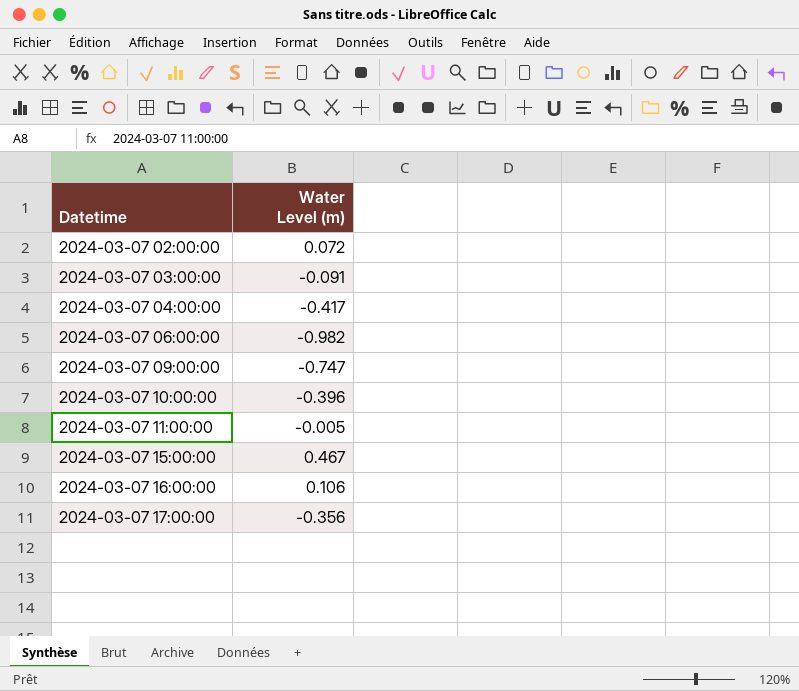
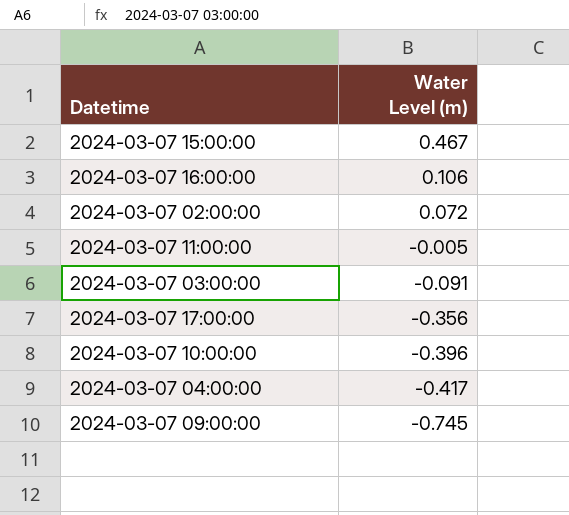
row order: Datetime ascending -> Water Level (m) descending
row 2024-03-07 06:00:00: -0.982 -> none
2024-03-07 09:00:00 | Water Level (m): -0.747 -> -0.745

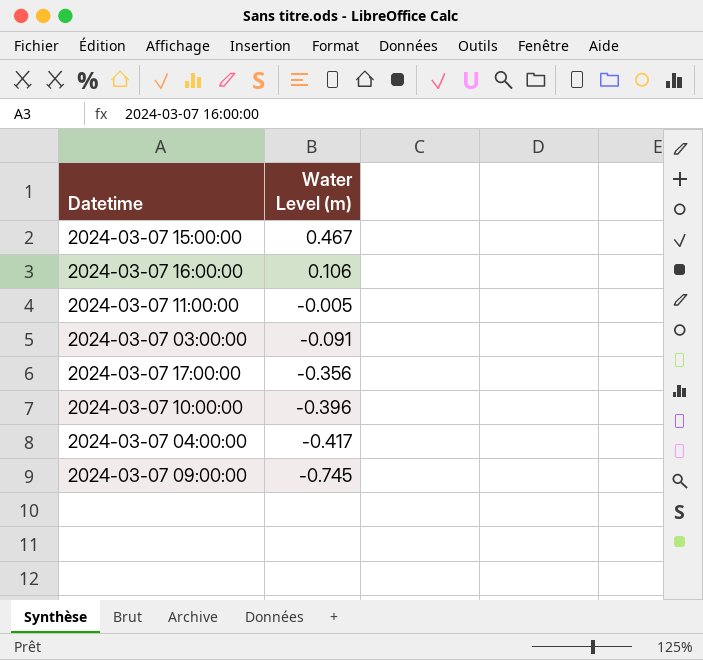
row 2024-03-07 02:00:00: 0.072 -> none

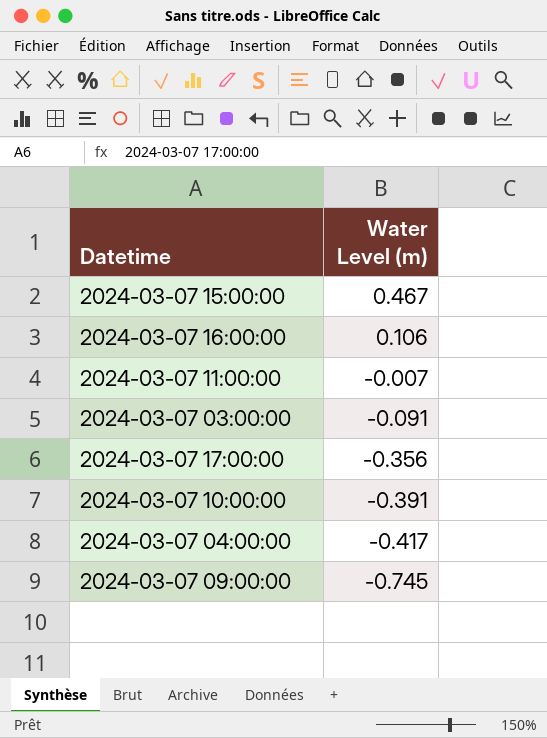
2024-03-07 11:00:00 | Water Level (m): -0.005 -> -0.007
2024-03-07 10:00:00 | Water Level (m): -0.396 -> -0.391

